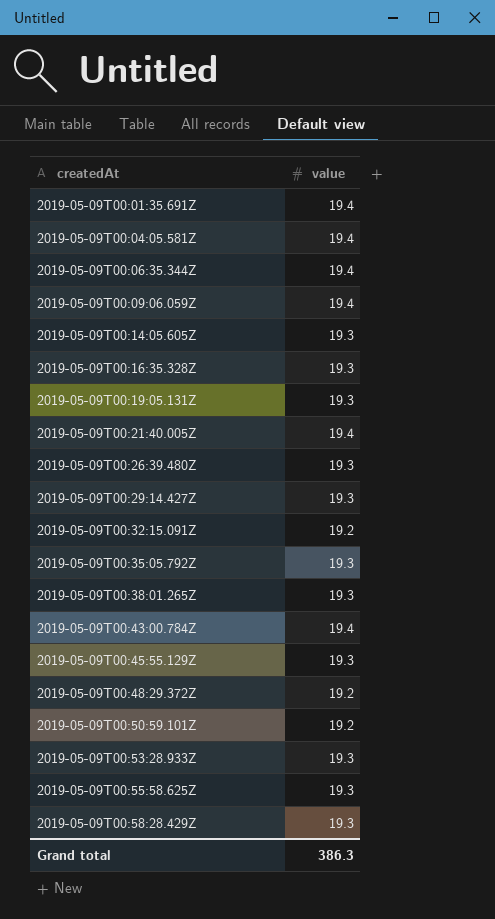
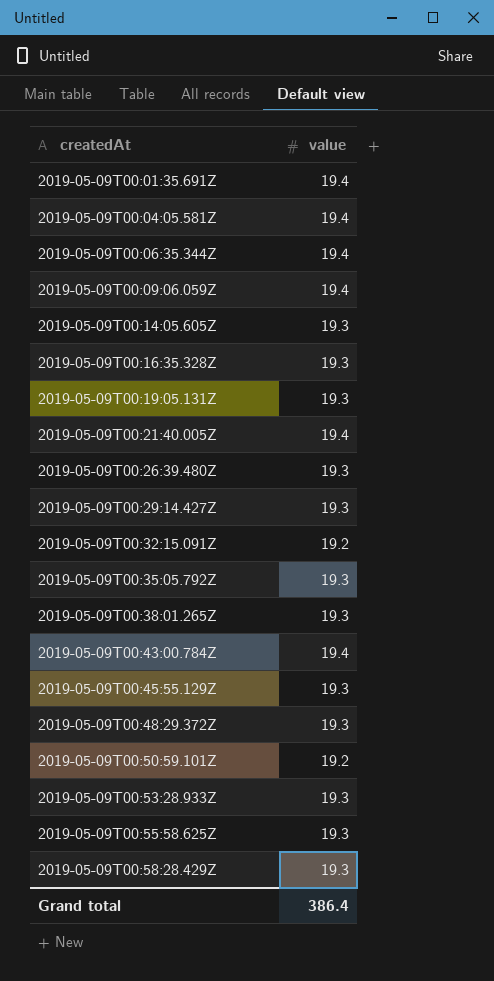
2019-05-09T00:48:29.372Z | value: 19.2 -> 19.3
Grand total | value: 386.3 -> 386.4

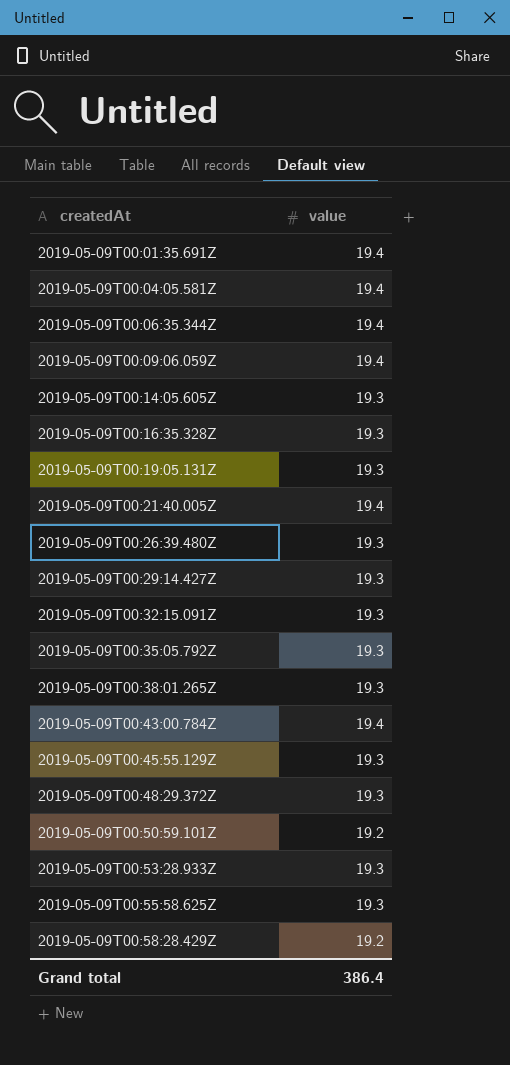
2019-05-09T00:32:15.091Z | value: 19.2 -> 19.3
2019-05-09T00:58:28.429Z | value: 19.3 -> 19.2

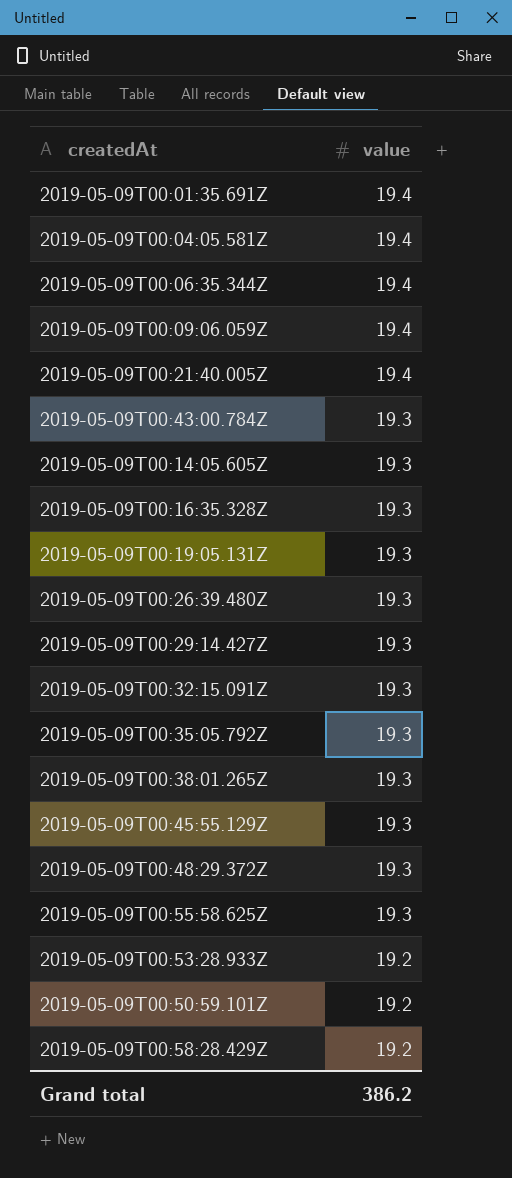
row order: createdAt ascending -> value descending
2019-05-09T00:43:00.784Z | value: 19.4 -> 19.3
2019-05-09T00:53:28.933Z | value: 19.3 -> 19.2
Grand total | value: 386.4 -> 386.2

